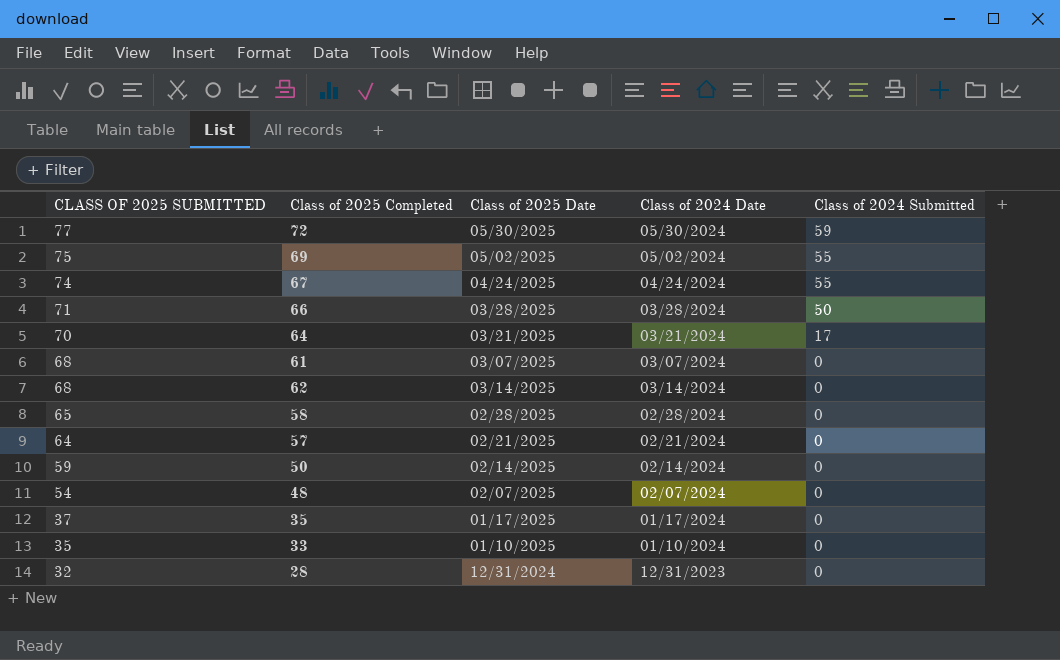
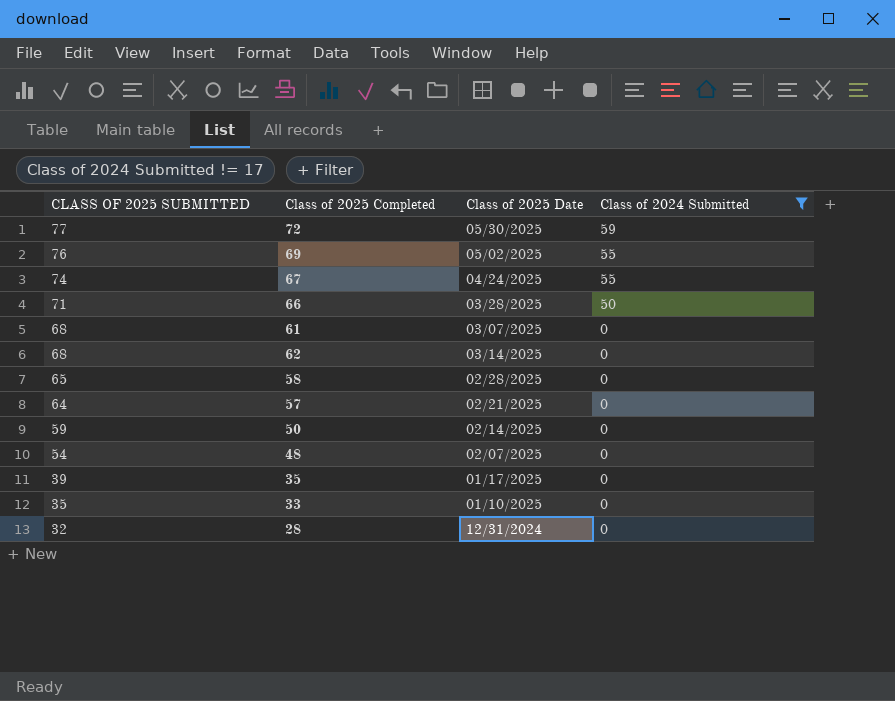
filter: none -> Class of 2024 Submitted != 17
column Class of 2024 Date | position: 4 -> none
69 | CLASS OF 2025 SUBMITTED: 75 -> 76
35 | CLASS OF 2025 SUBMITTED: 37 -> 39

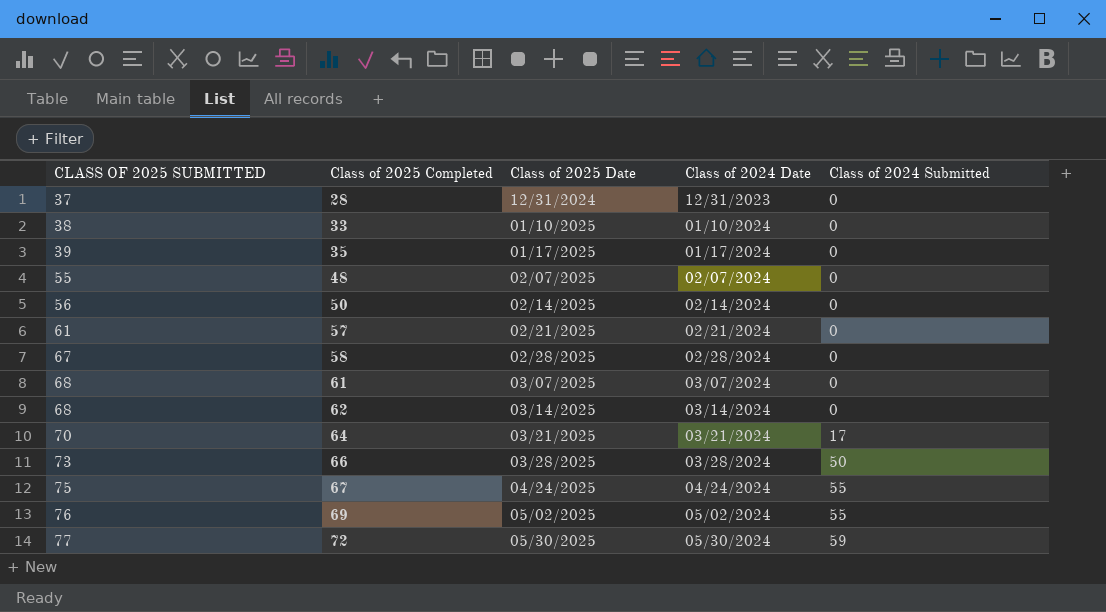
filter: Class of 2024 Submitted != 17 -> none
row order: CLASS OF 2025 SUBMITTED descending -> CLASS OF 2025 SUBMITTED ascending
column Class of 2024 Date | position: none -> 4
28 | CLASS OF 2025 SUBMITTED: 32 -> 37
33 | CLASS OF 2025 SUBMITTED: 35 -> 38
48 | CLASS OF 2025 SUBMITTED: 54 -> 55
50 | CLASS OF 2025 SUBMITTED: 59 -> 56
57 | CLASS OF 2025 SUBMITTED: 64 -> 61
58 | CLASS OF 2025 SUBMITTED: 65 -> 67
66 | CLASS OF 2025 SUBMITTED: 71 -> 73
67 | CLASS OF 2025 SUBMITTED: 74 -> 75

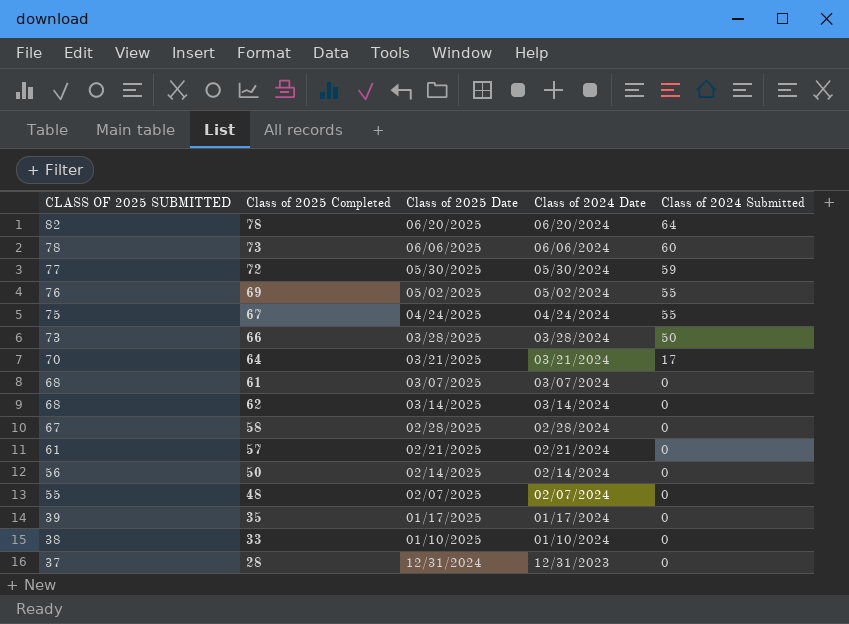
row order: CLASS OF 2025 SUBMITTED ascending -> CLASS OF 2025 SUBMITTED descending
row 78: none -> 82 | 06/20/2025 | 06/20/2024 | 64
row 73: none -> 78 | 06/06/2025 | 06/06/2024 | 60

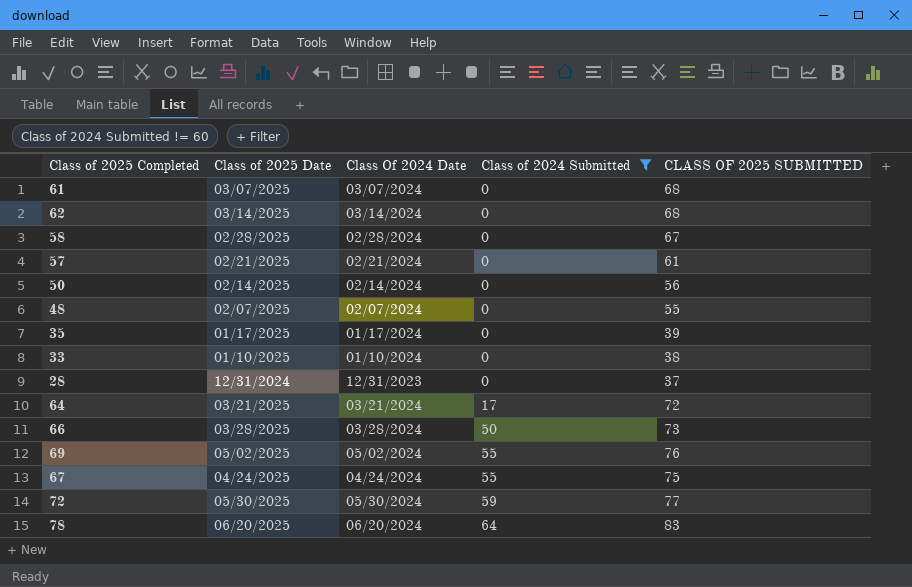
filter: none -> Class of 2024 Submitted != 60
row order: CLASS OF 2025 SUBMITTED descending -> Class of 2024 Submitted ascending
column name: Class of 2024 Date -> Class Of 2024 Date
column CLASS OF 2025 SUBMITTED | position: 1 -> 5
64 | CLASS OF 2025 SUBMITTED: 70 -> 72
78 | CLASS OF 2025 SUBMITTED: 82 -> 83

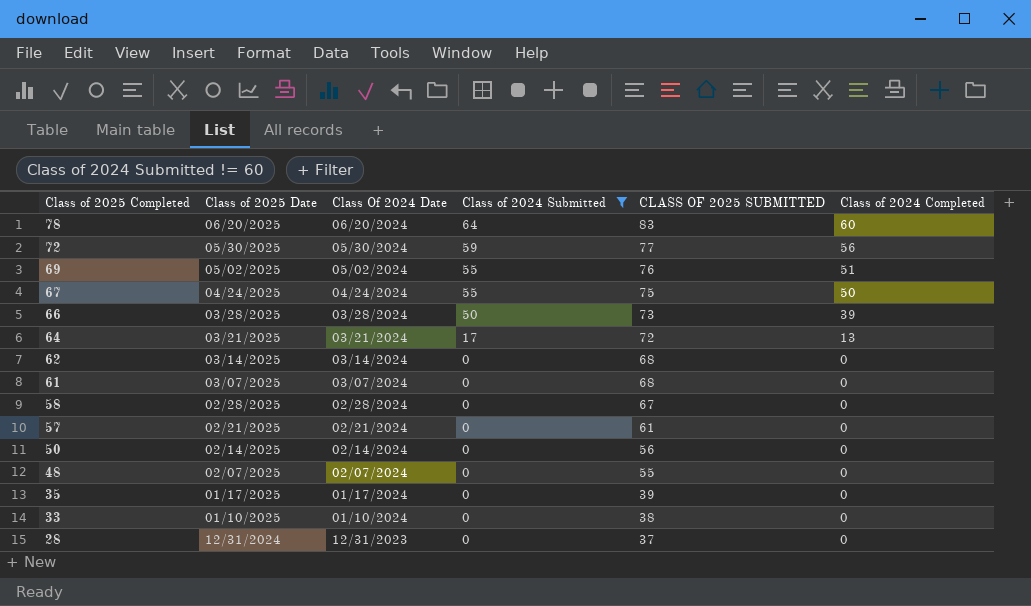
row order: Class of 2024 Submitted ascending -> Class of 2025 Completed descending
column Class of 2024 Completed | position: none -> 6

